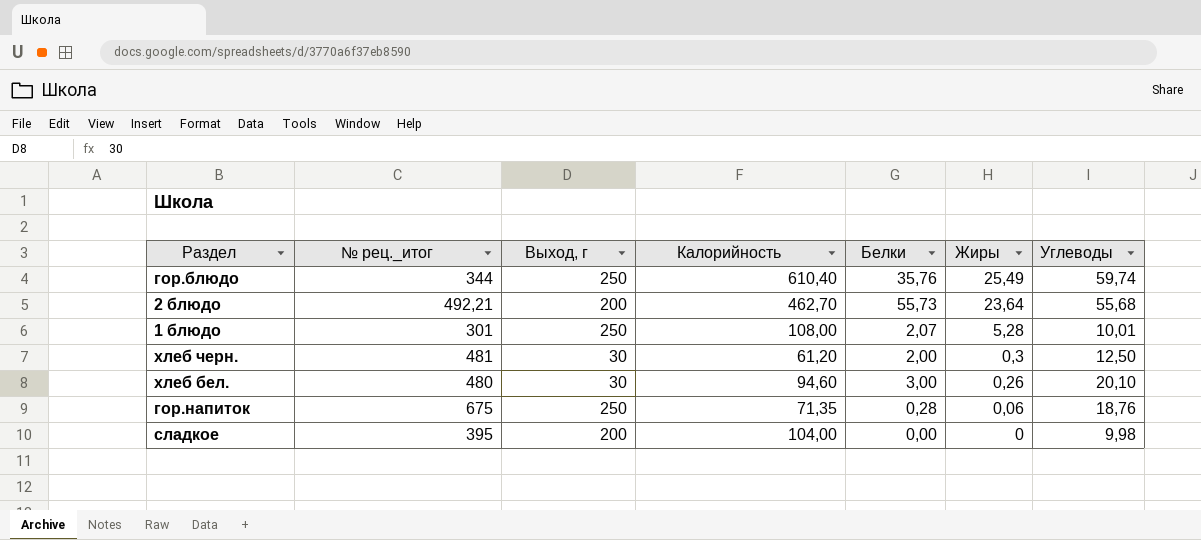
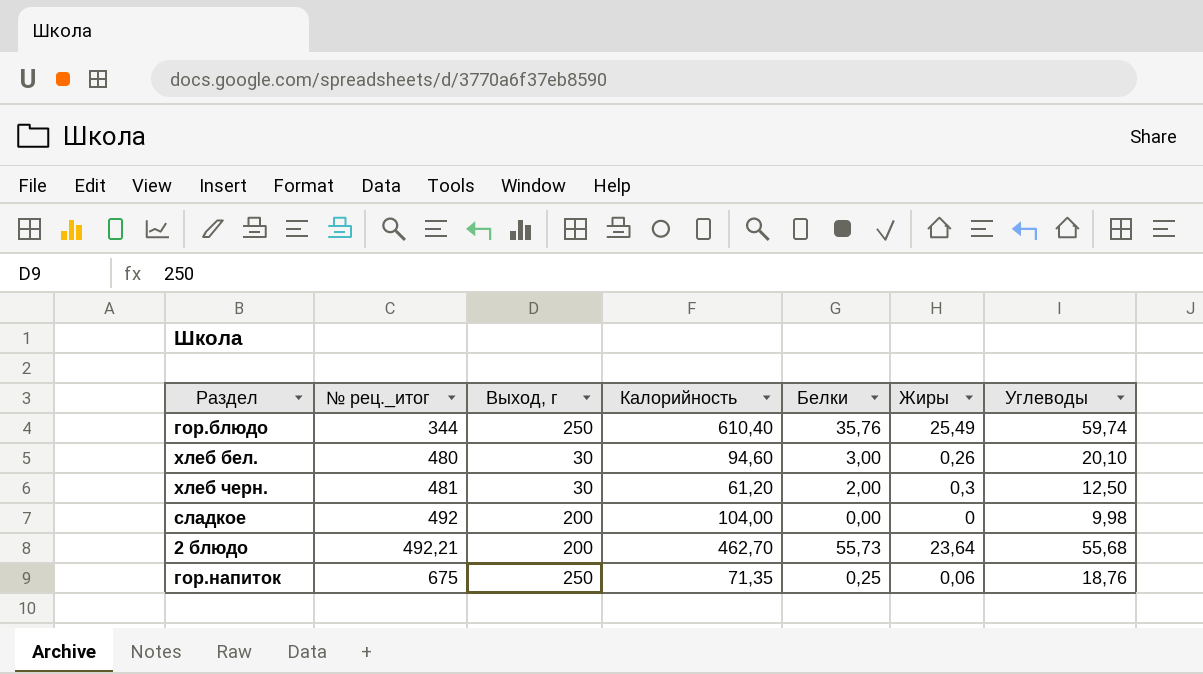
row order: Жиры descending -> № рец._итог ascending
row 1 блюдо: 301 | 250 | 108,00 | 2,07 | 5,28 | 10,01 -> none
сладкое | № рец._итог: 395 -> 492
гор.напиток | Белки: 0,28 -> 0,25

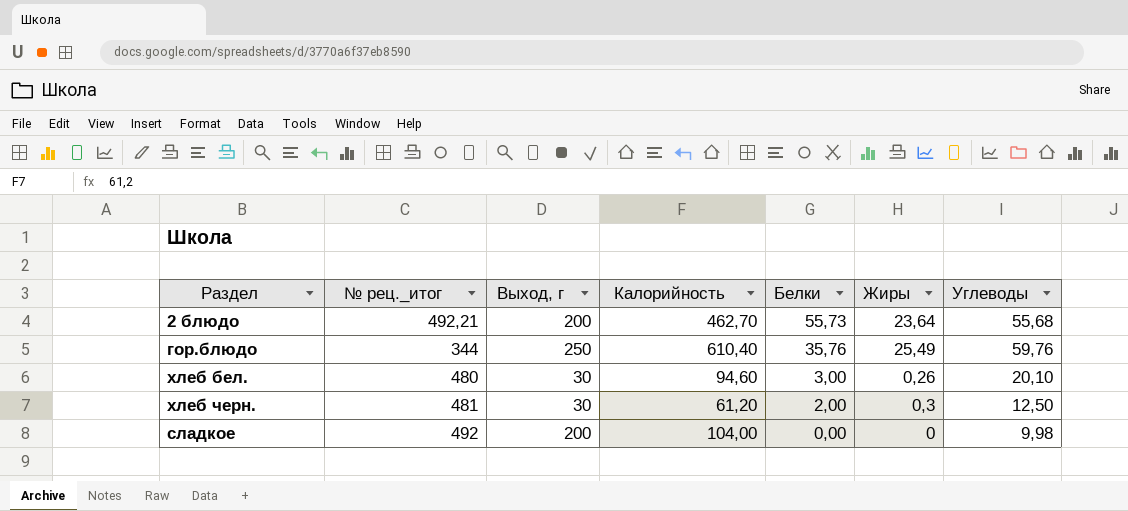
row order: № рец._итог ascending -> Белки descending
row гор.напиток: 675 | 250 | 71,35 | 0,25 | 0,06 | 18,76 -> none
гор.блюдо | Углеводы: 59,74 -> 59,76

